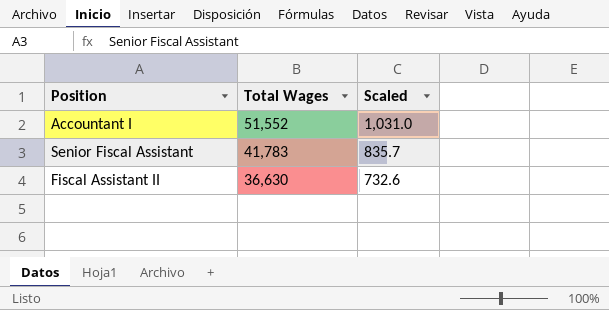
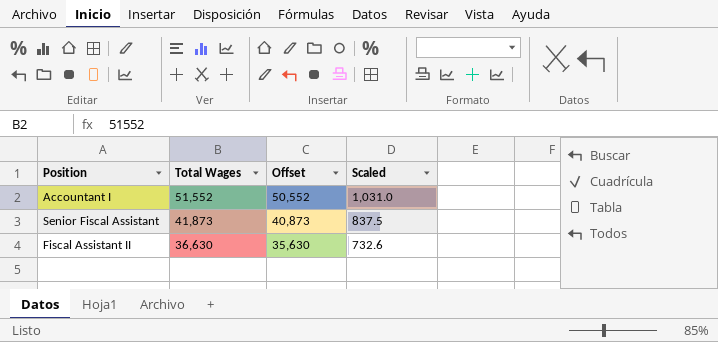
column Offset | formula: none -> [Total Wages] - 1000
Senior Fiscal Assistant | Total Wages: 41,783 -> 41,873
Senior Fiscal Assistant | Scaled: 835.7 -> 837.5

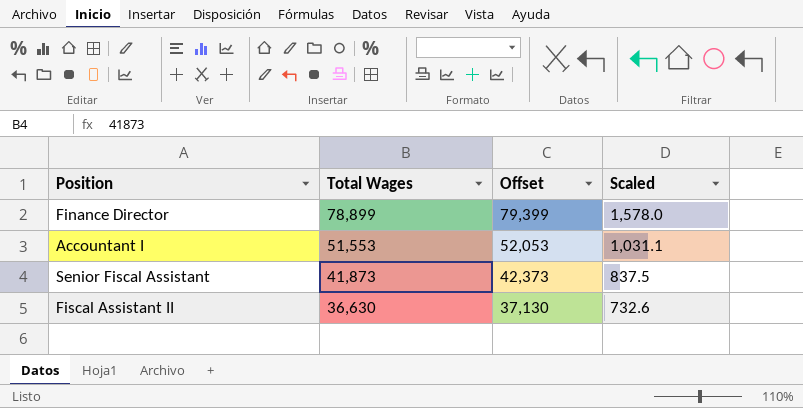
column Offset | formula: [Total Wages] - 1000 -> [Total Wages] + 500
row Finance Director: none -> 78,899 | 79,399 | 1,578.0
Accountant I | Total Wages: 51,552 -> 51,553
Accountant I | Scaled: 1,031.0 -> 1,031.1

